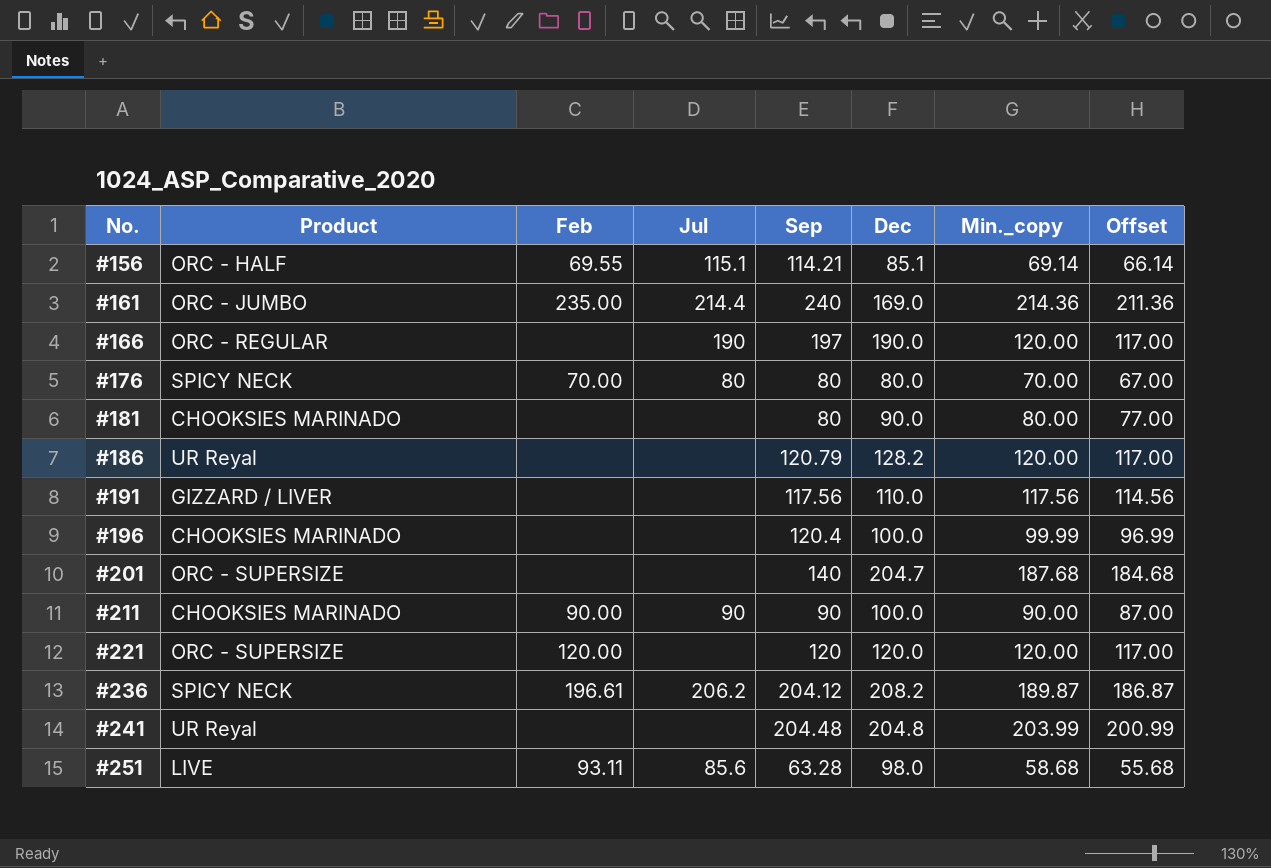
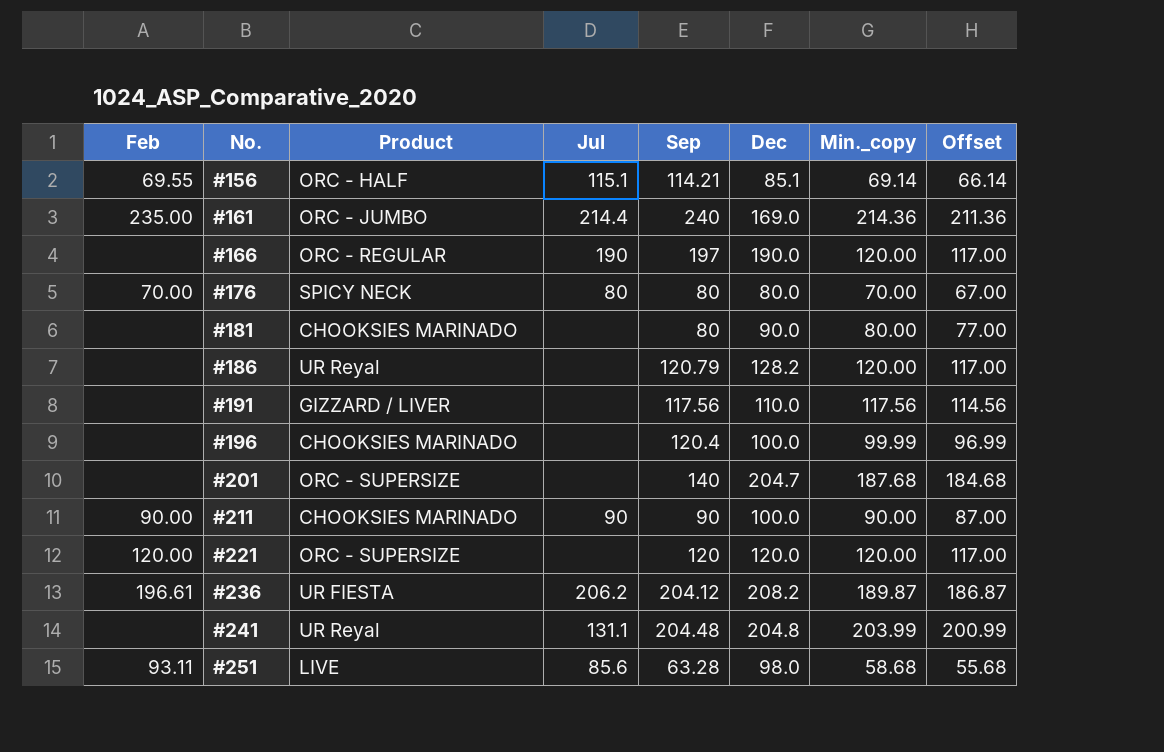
column Feb | position: 3 -> 1
#236 | Product: SPICY NECK -> UR FIESTA
#241 | Jul: none -> 131.1

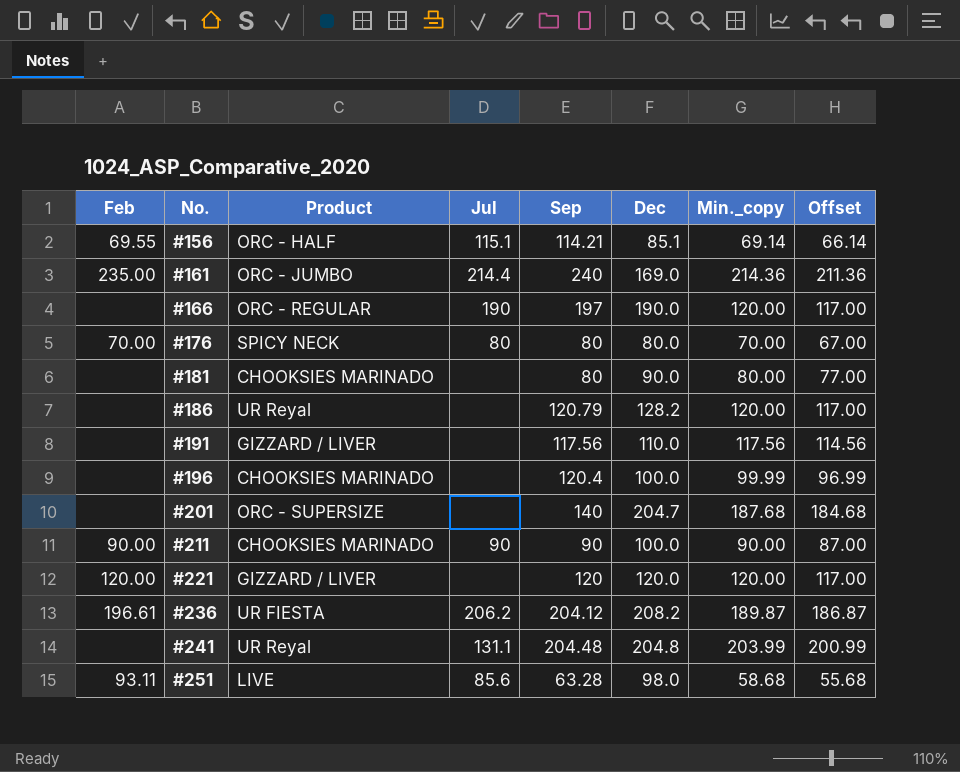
#221 | Product: ORC - SUPERSIZE -> GIZZARD / LIVER

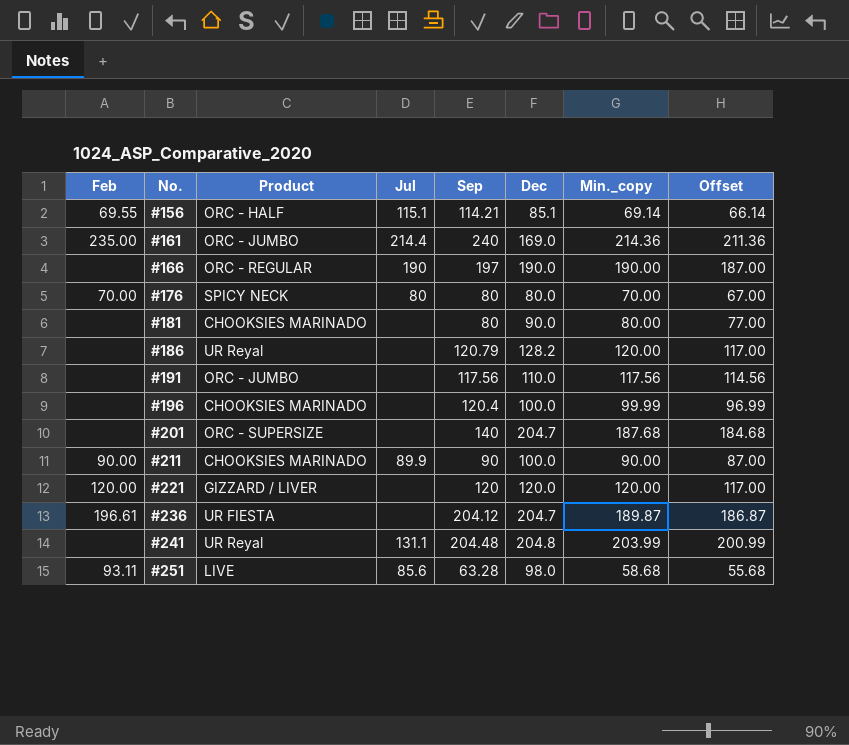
#166 | Min._copy: 120.00 -> 190.00
#166 | Offset: 117.00 -> 187.00
#191 | Product: GIZZARD / LIVER -> ORC - JUMBO
#211 | Jul: 90 -> 89.9
#236 | Jul: 206.2 -> none
#236 | Dec: 208.2 -> 204.7

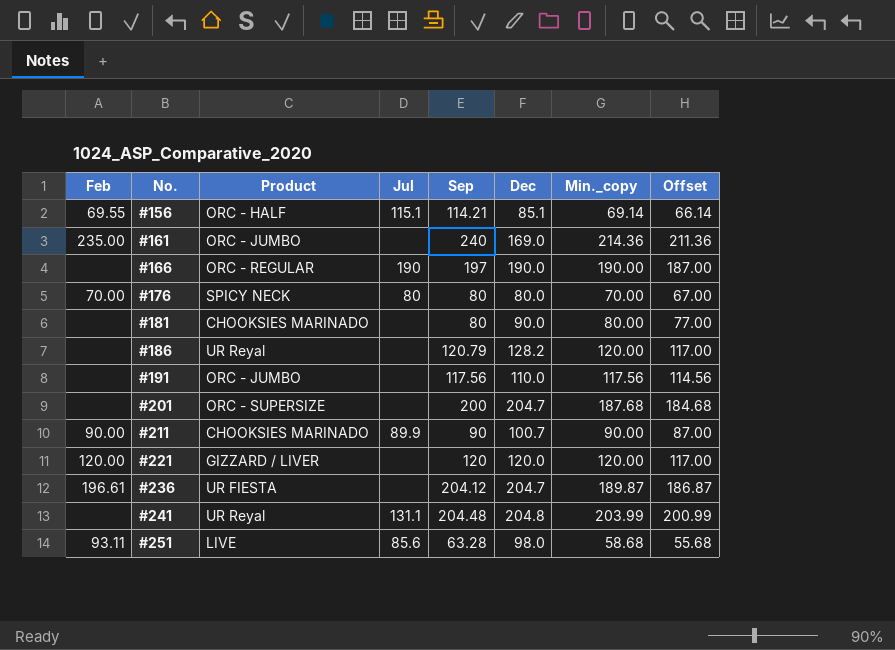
row #196: none | CHOOKSIES MARINADO | none | 120.4 | 100.0 | 99.99 | 96.99 -> none
#161 | Jul: 214.4 -> none
#201 | Sep: 140 -> 200
#211 | Dec: 100.0 -> 100.7

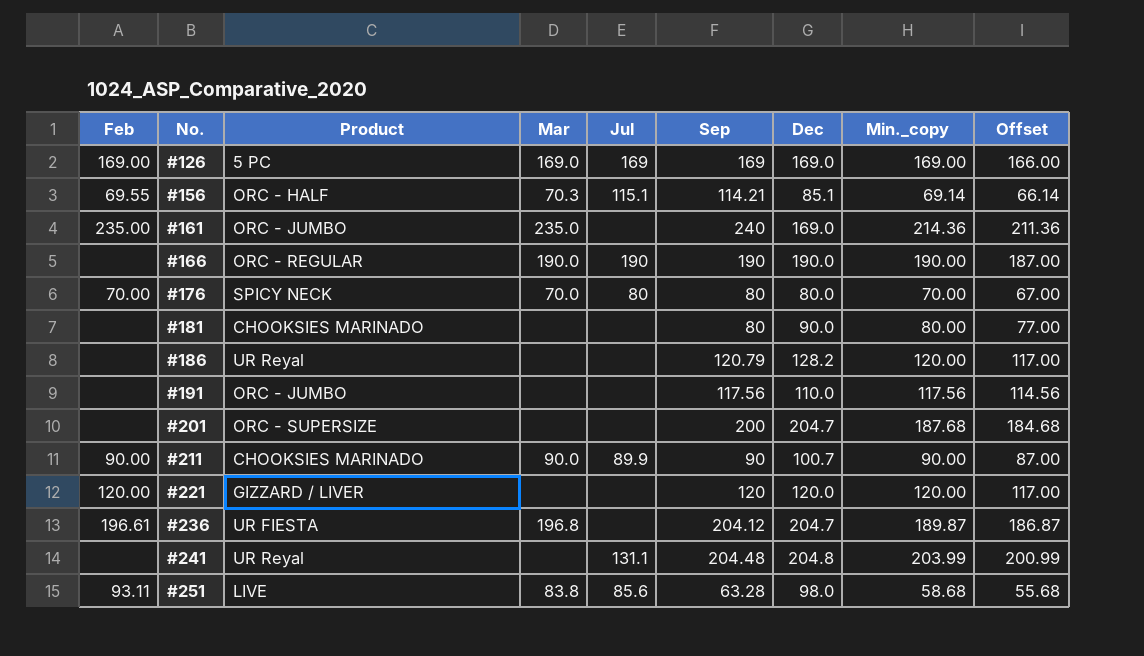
column Mar | position: none -> 4
row #126: none -> 169.00 | 5 PC | 169.0 | 169 | 169 | 169.0 | 169.00 | 166.00
#166 | Sep: 197 -> 190

